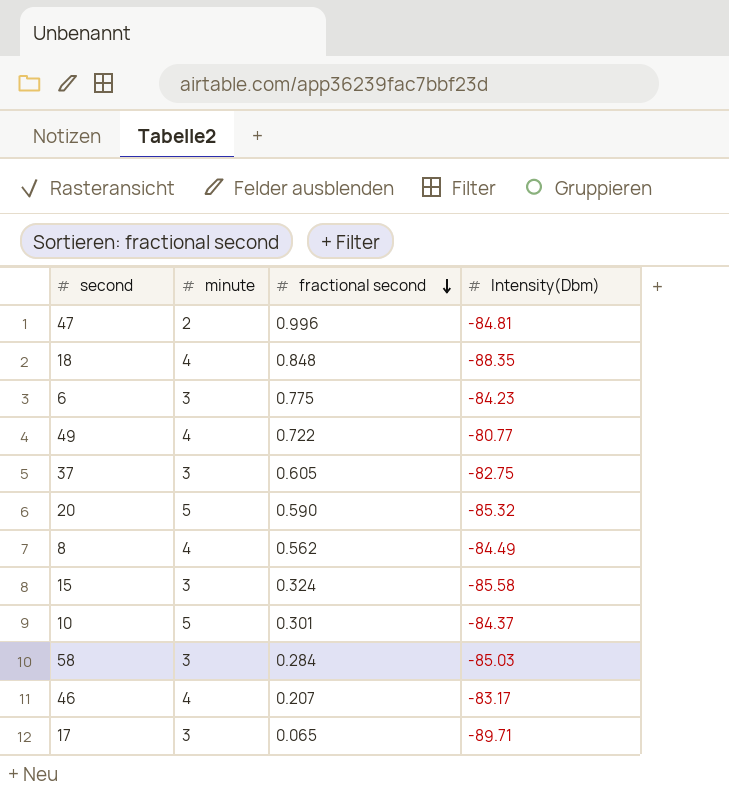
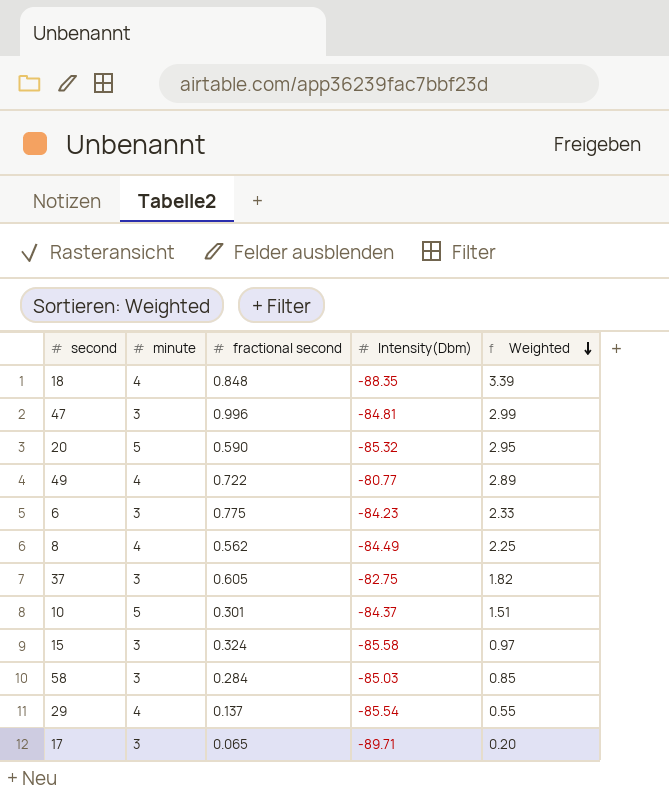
row order: fractional second descending -> Weighted descending
column Weighted | formula: none -> [minute] * [fractional second]
row 46: 4 | 0.207 | -83.17 -> none
47 | minute: 2 -> 3
row 29: none -> 4 | 0.137 | -85.54 | 0.55

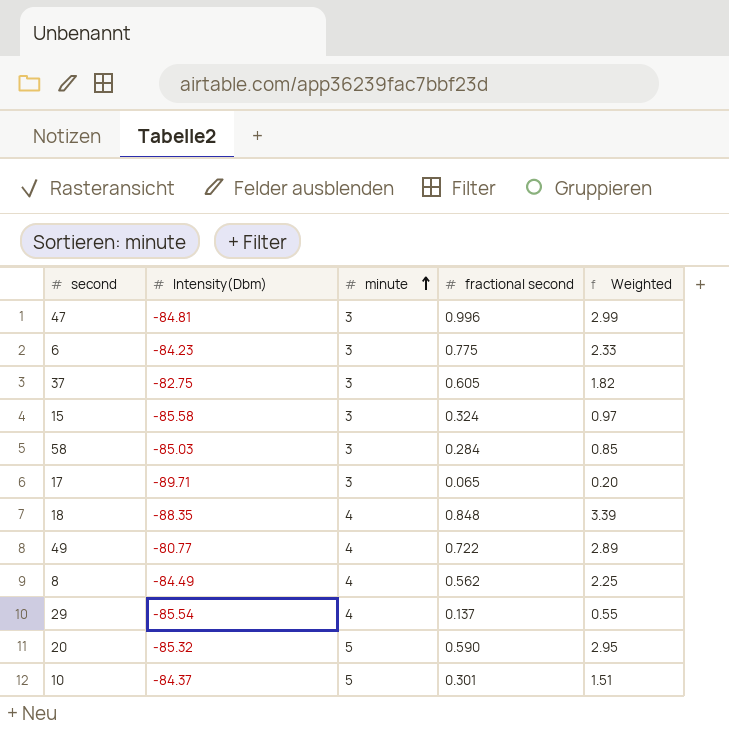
row order: Weighted descending -> minute ascending
column Intensity(Dbm) | position: 4 -> 2

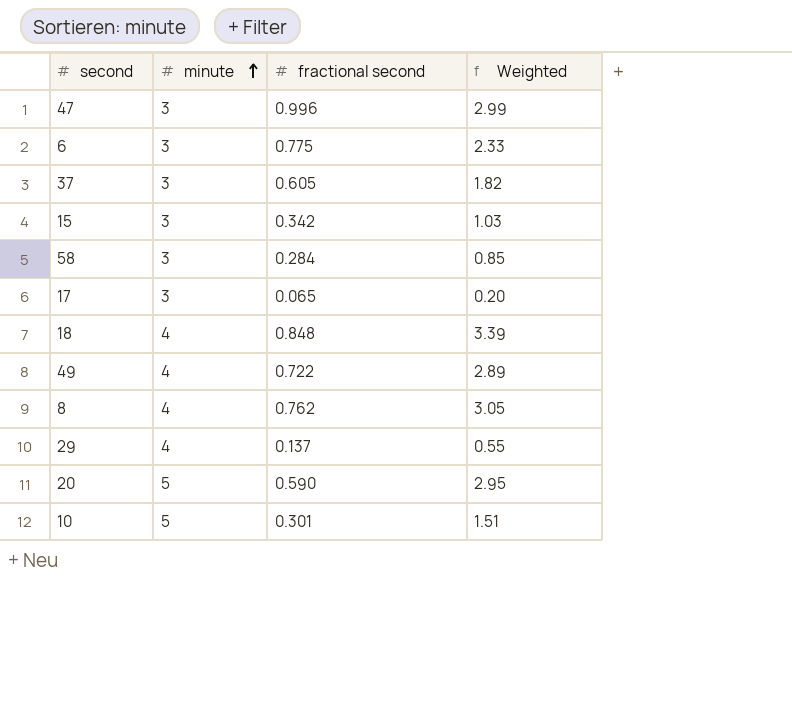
column Intensity(Dbm) | position: 2 -> none
15 | fractional second: 0.324 -> 0.342
15 | Weighted: 0.97 -> 1.03
8 | fractional second: 0.562 -> 0.762
8 | Weighted: 2.25 -> 3.05

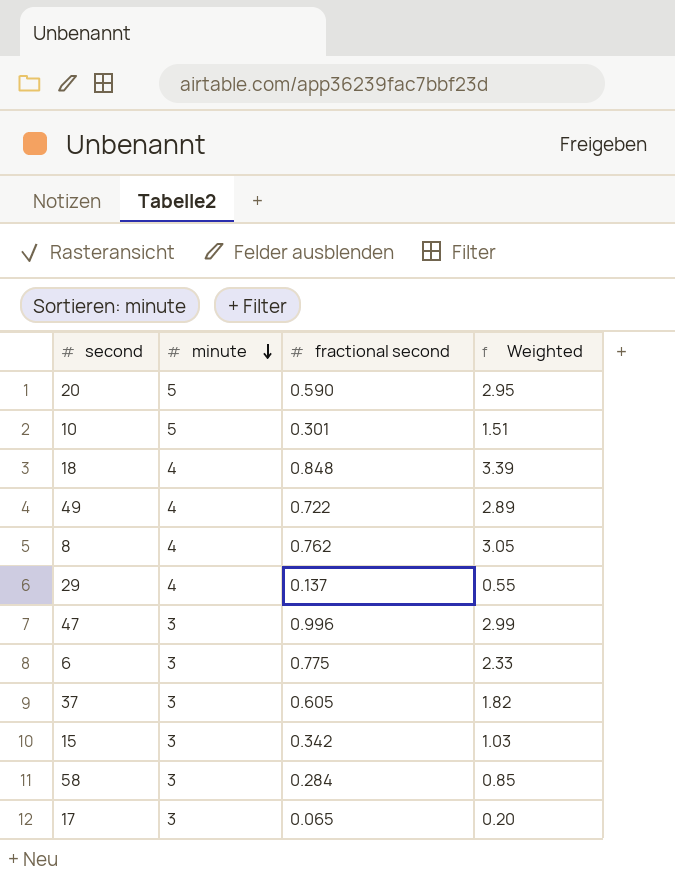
row order: minute ascending -> minute descending

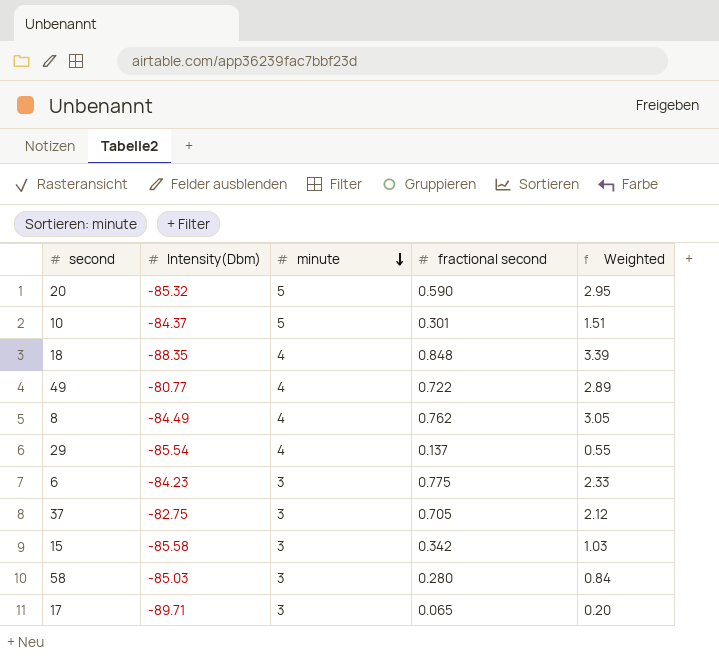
column Intensity(Dbm) | position: none -> 2
row 47: 3 | 0.996 | 2.99 -> none
37 | fractional second: 0.605 -> 0.705
37 | Weighted: 1.82 -> 2.12
58 | fractional second: 0.284 -> 0.280
58 | Weighted: 0.85 -> 0.84

